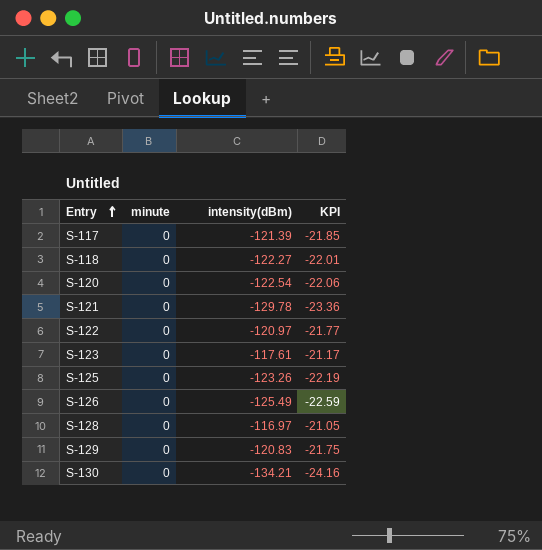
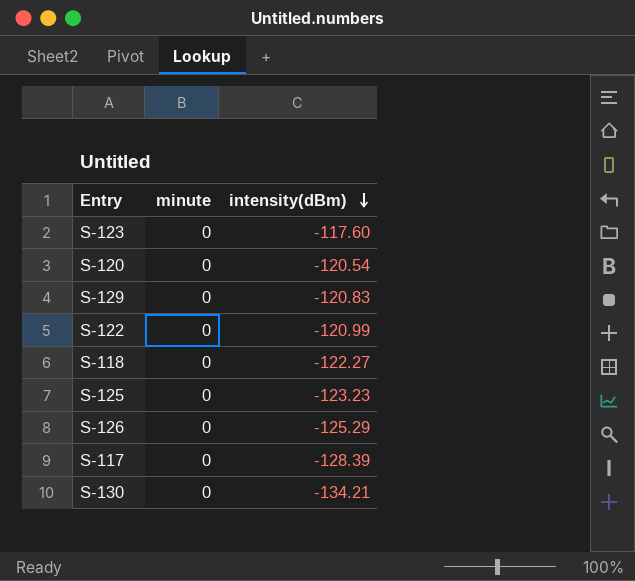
row order: Entry ascending -> intensity(dBm) descending
column KPI | formula: [intensity(dBm)] * 0.18 -> none
row S-121: 0 | -129.78 | -23.36 -> none
row S-128: 0 | -116.97 | -21.05 -> none
S-123 | intensity(dBm): -117.61 -> -117.60
S-120 | intensity(dBm): -122.54 -> -120.54
S-122 | intensity(dBm): -120.97 -> -120.99
S-125 | intensity(dBm): -123.26 -> -123.23
S-126 | intensity(dBm): -125.49 -> -125.29
S-117 | intensity(dBm): -121.39 -> -128.39

